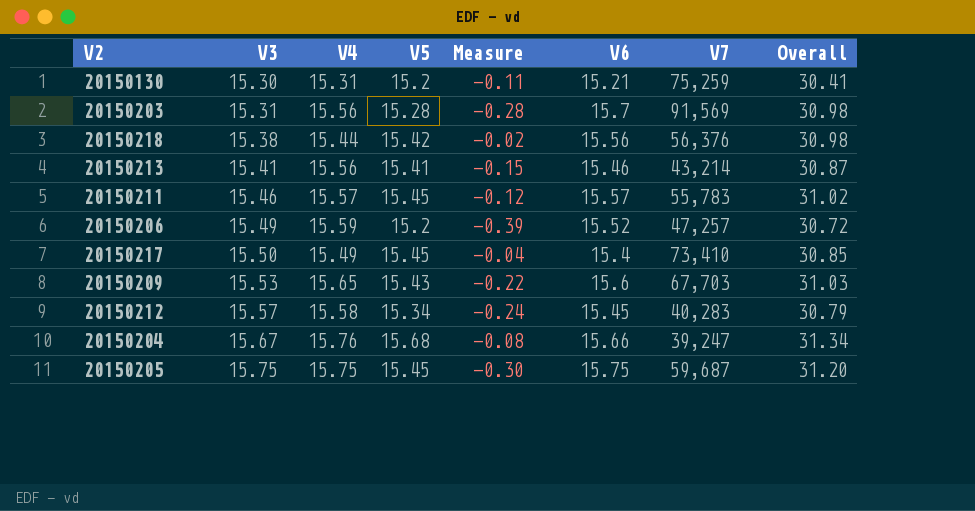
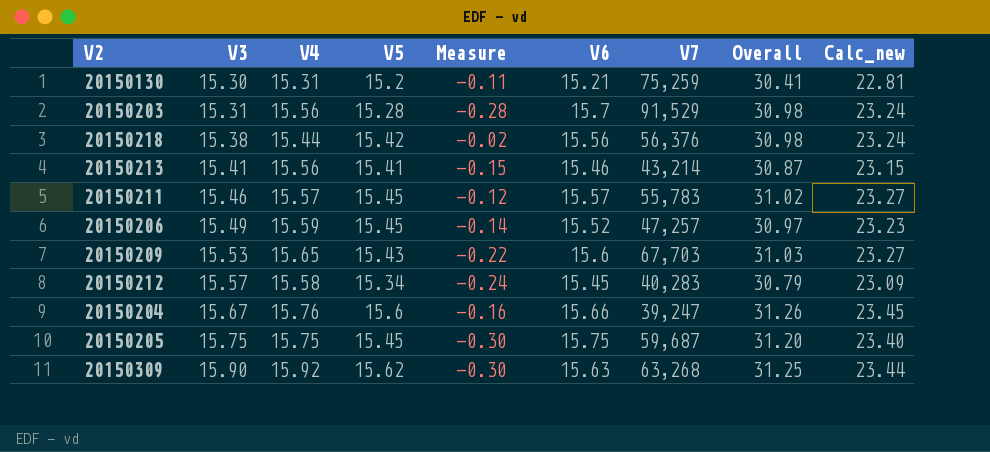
column Calc_new | formula: none -> [Overall] * 0.75
row 20150217: 15.50 | 15.49 | 15.45 | -0.04 | 15.4 | 73,410 | 30.85 -> none
20150203 | V7: 91,569 -> 91,529
20150206 | V5: 15.2 -> 15.45
20150206 | Measure: -0.39 -> -0.14
20150206 | Overall: 30.72 -> 30.97
20150204 | V5: 15.68 -> 15.6
20150204 | Measure: -0.08 -> -0.16
20150204 | Overall: 31.34 -> 31.26
row 20150309: none -> 15.90 | 15.92 | 15.62 | -0.30 | 15.63 | 63,268 | 31.25 | 23.44

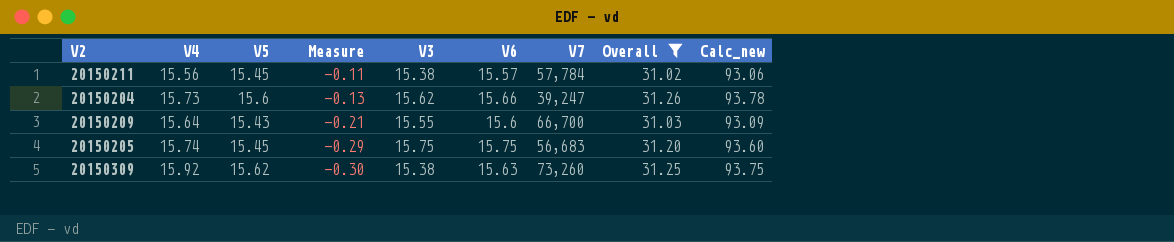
filter: none -> Overall >= 31.02
row order: V3 ascending -> Measure descending
column V3 | position: 2 -> 5
column Calc_new | formula: [Overall] * 0.75 -> [Overall] * 3
20150211 | V4: 15.57 -> 15.56
20150211 | Measure: -0.12 -> -0.11
20150211 | V3: 15.46 -> 15.38
20150211 | V7: 55,783 -> 57,784
20150204 | V4: 15.76 -> 15.73
20150204 | Measure: -0.16 -> -0.13
20150204 | V3: 15.67 -> 15.62
20150209 | V4: 15.65 -> 15.64
20150209 | Measure: -0.22 -> -0.21
20150209 | V3: 15.53 -> 15.55
20150209 | V7: 67,703 -> 66,700
20150205 | V4: 15.75 -> 15.74
20150205 | Measure: -0.30 -> -0.29
20150205 | V7: 59,687 -> 56,683
20150309 | V3: 15.90 -> 15.38
20150309 | V7: 63,268 -> 73,260

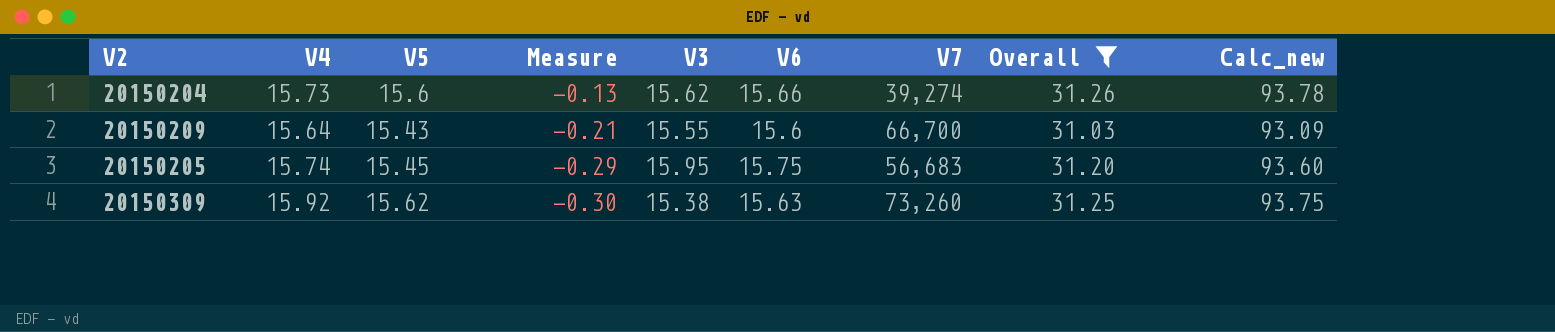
row 20150211: 15.56 | 15.45 | -0.11 | 15.38 | 15.57 | 57,784 | 31.02 | 93.06 -> none
20150204 | V7: 39,247 -> 39,274
20150205 | V3: 15.75 -> 15.95

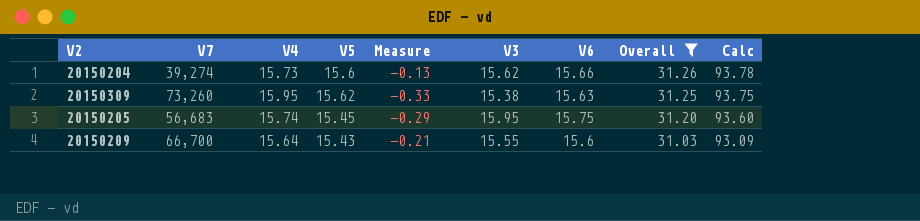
row order: Measure descending -> Overall descending
column V7 | position: 7 -> 2
column name: Calc_new -> Calc
20150309 | V4: 15.92 -> 15.95
20150309 | Measure: -0.30 -> -0.33

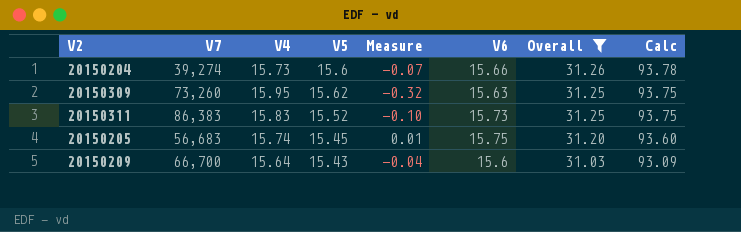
column V3 | position: 6 -> none
column Measure | formula: [V5] - [V4] -> [V6] - [V4]
row 20150311: none -> 86,383 | 15.83 | 15.52 | -0.10 | 15.73 | 31.25 | 93.75

